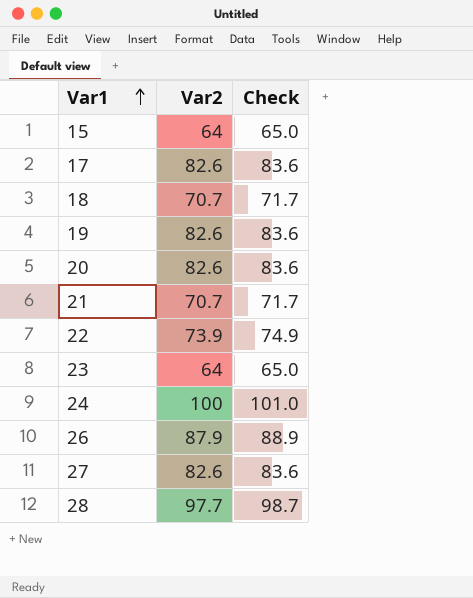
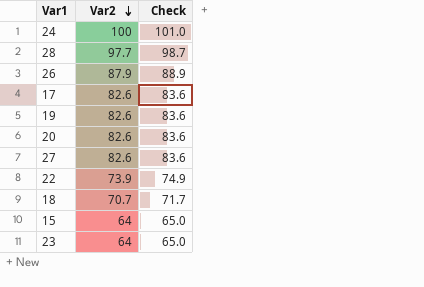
row order: Var1 ascending -> Var2 descending
row 21: 70.7 | 71.7 -> none

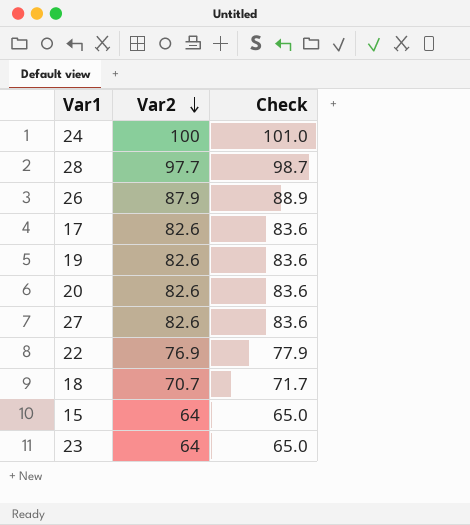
22 | Var2: 73.9 -> 76.9
22 | Check: 74.9 -> 77.9

